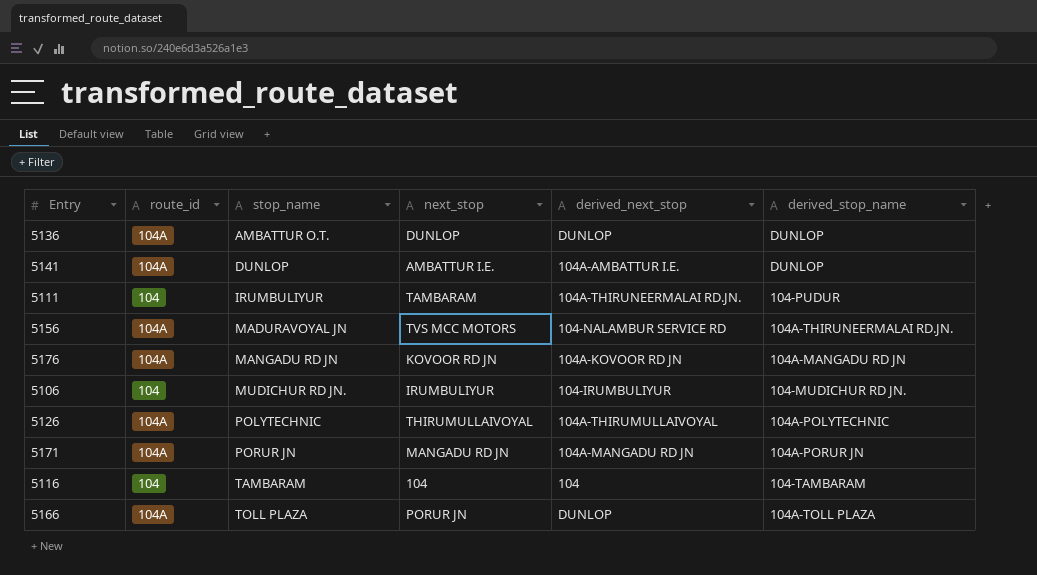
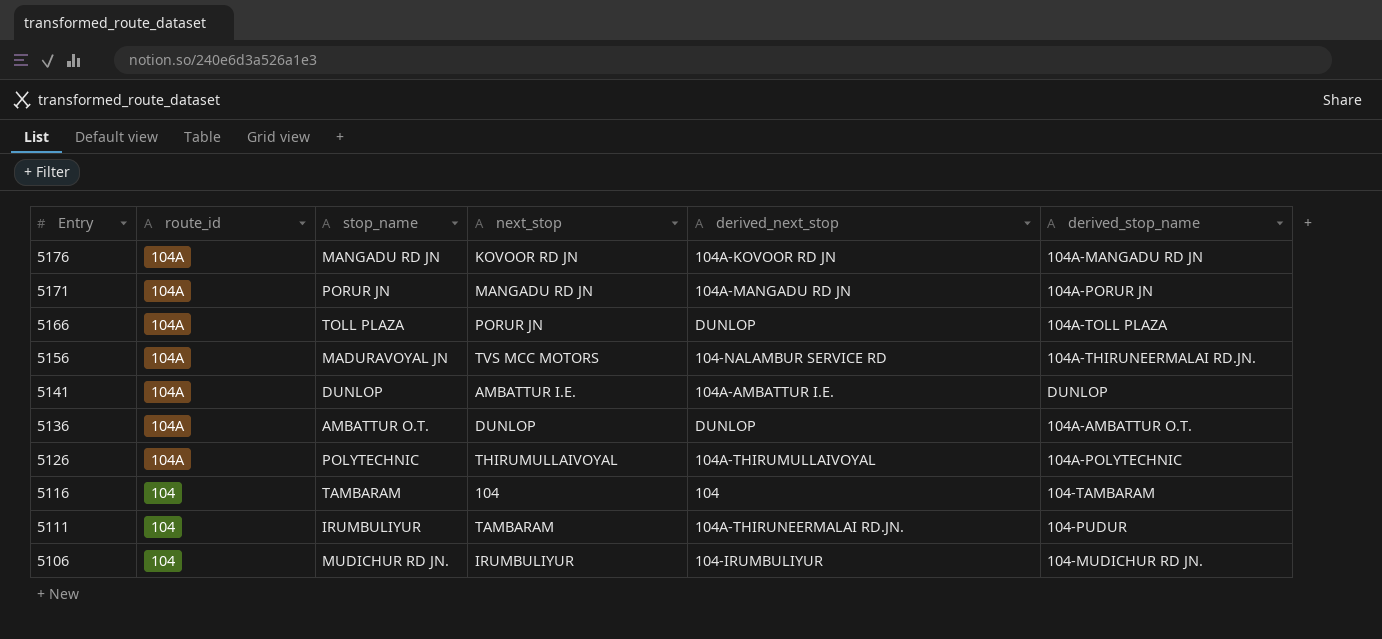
row order: stop_name ascending -> Entry descending
5136 | derived_stop_name: DUNLOP -> 104A-AMBATTUR O.T.

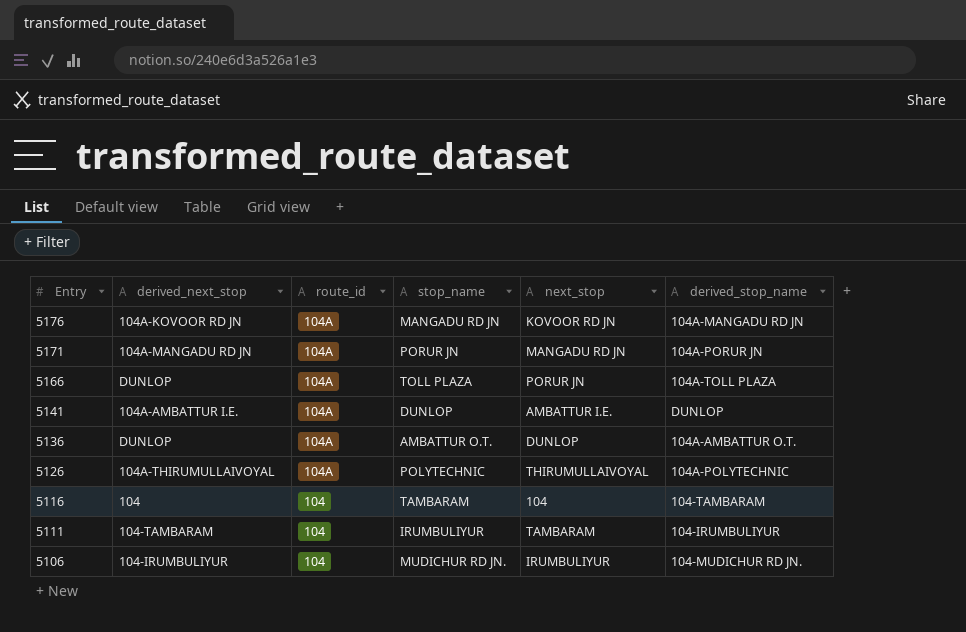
column derived_next_stop | position: 5 -> 2
row 5156: 104A | MADURAVOYAL JN | TVS MCC MOTORS | 104-NALAMBUR SERVICE RD | 104A-THIRUNEERMALAI RD.JN. -> none
5111 | derived_next_stop: 104A-THIRUNEERMALAI RD.JN. -> 104-TAMBARAM
5111 | derived_stop_name: 104-PUDUR -> 104-IRUMBULIYUR

